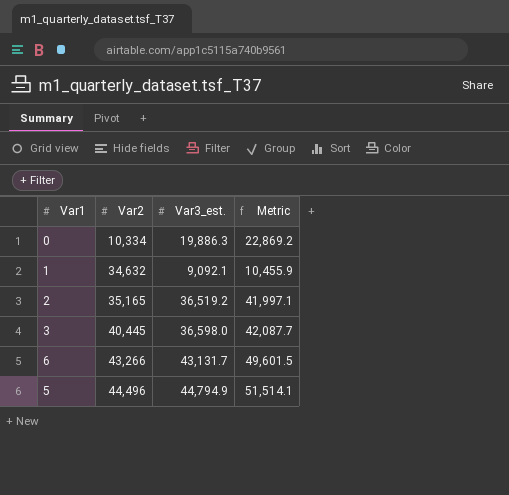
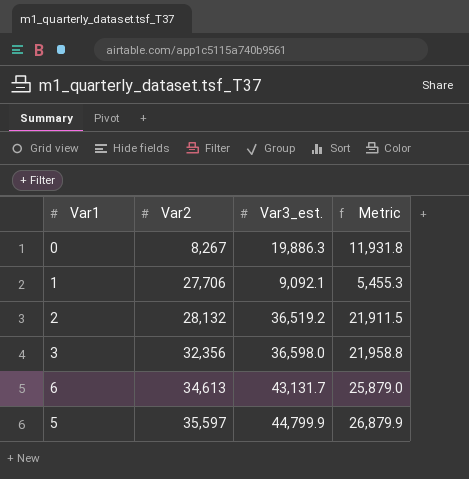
column Metric | formula: [Var3_est.] * 1.15 -> [Var3_est.] * 0.6
0 | Var2: 10,334 -> 8,267
1 | Var2: 34,632 -> 27,706
2 | Var2: 35,165 -> 28,132
3 | Var2: 40,445 -> 32,356
6 | Var2: 43,266 -> 34,613
5 | Var2: 44,496 -> 35,597
5 | Var3_est.: 44,794.9 -> 44,799.9

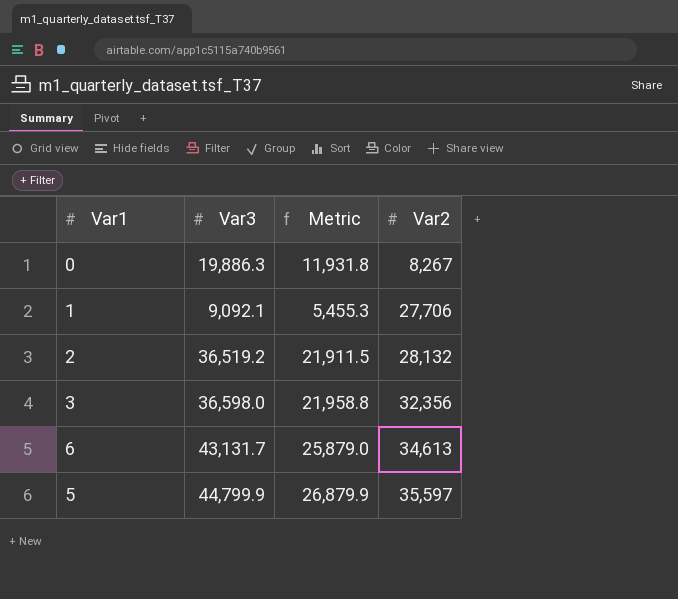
column name: Var3_est. -> Var3
column Var2 | position: 2 -> 4

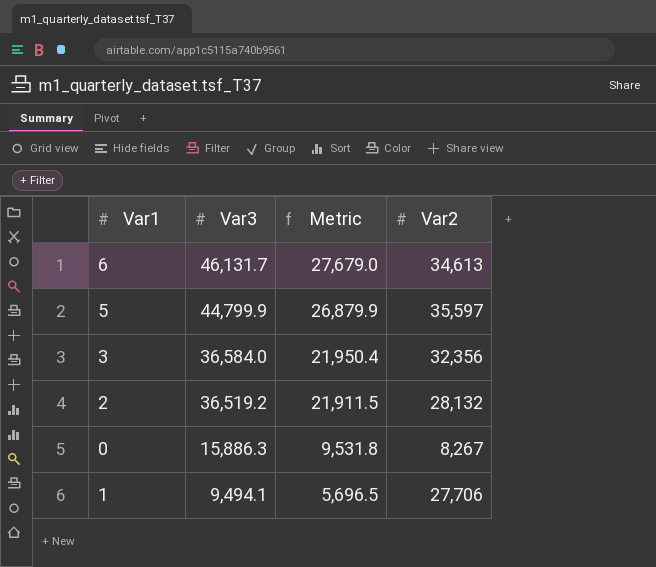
row order: Var2 ascending -> Var3 descending
6 | Var3: 43,131.7 -> 46,131.7
6 | Metric: 25,879.0 -> 27,679.0
3 | Var3: 36,598.0 -> 36,584.0
3 | Metric: 21,958.8 -> 21,950.4
0 | Var3: 19,886.3 -> 15,886.3
0 | Metric: 11,931.8 -> 9,531.8
1 | Var3: 9,092.1 -> 9,494.1
1 | Metric: 5,455.3 -> 5,696.5

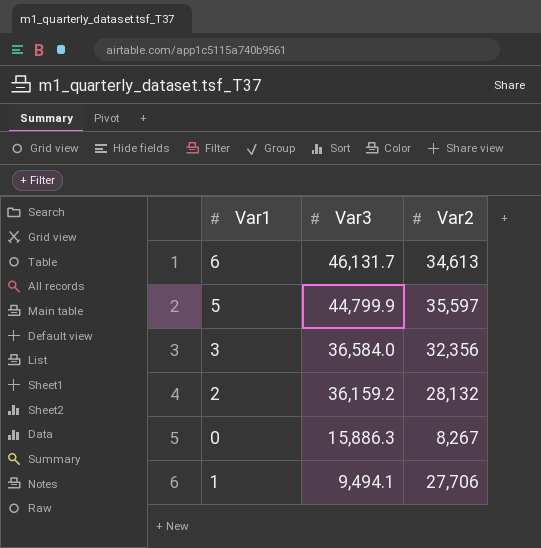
column Metric | formula: [Var3] * 0.6 -> none
2 | Var3: 36,519.2 -> 36,159.2

